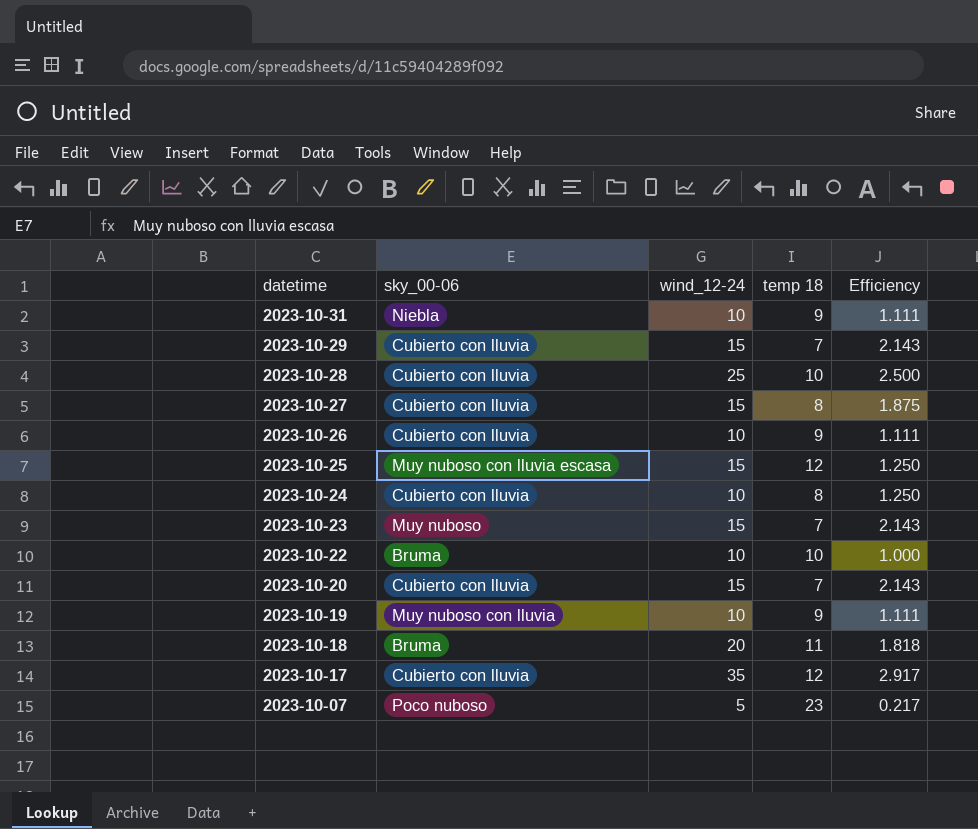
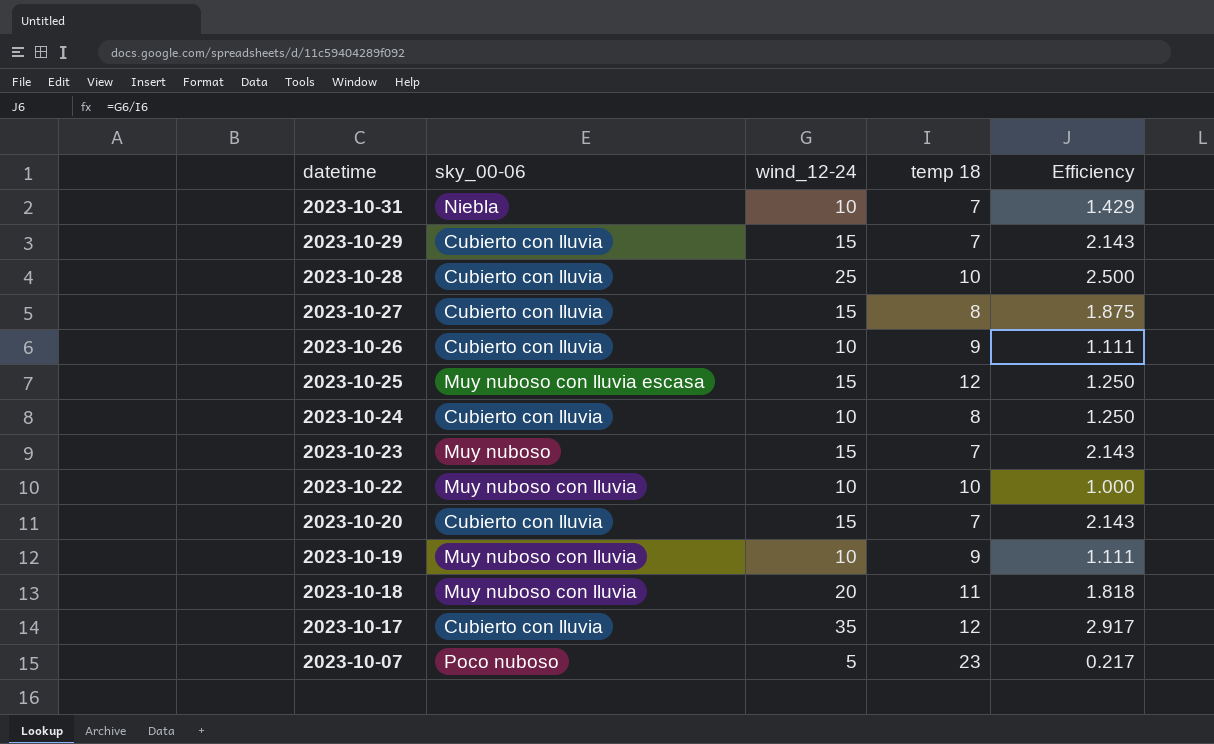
2023-10-31 | temp 18: 9 -> 7
2023-10-31 | Efficiency: 1.111 -> 1.429
2023-10-22 | sky_00-06: Bruma -> Muy nuboso con lluvia
2023-10-18 | sky_00-06: Bruma -> Muy nuboso con lluvia

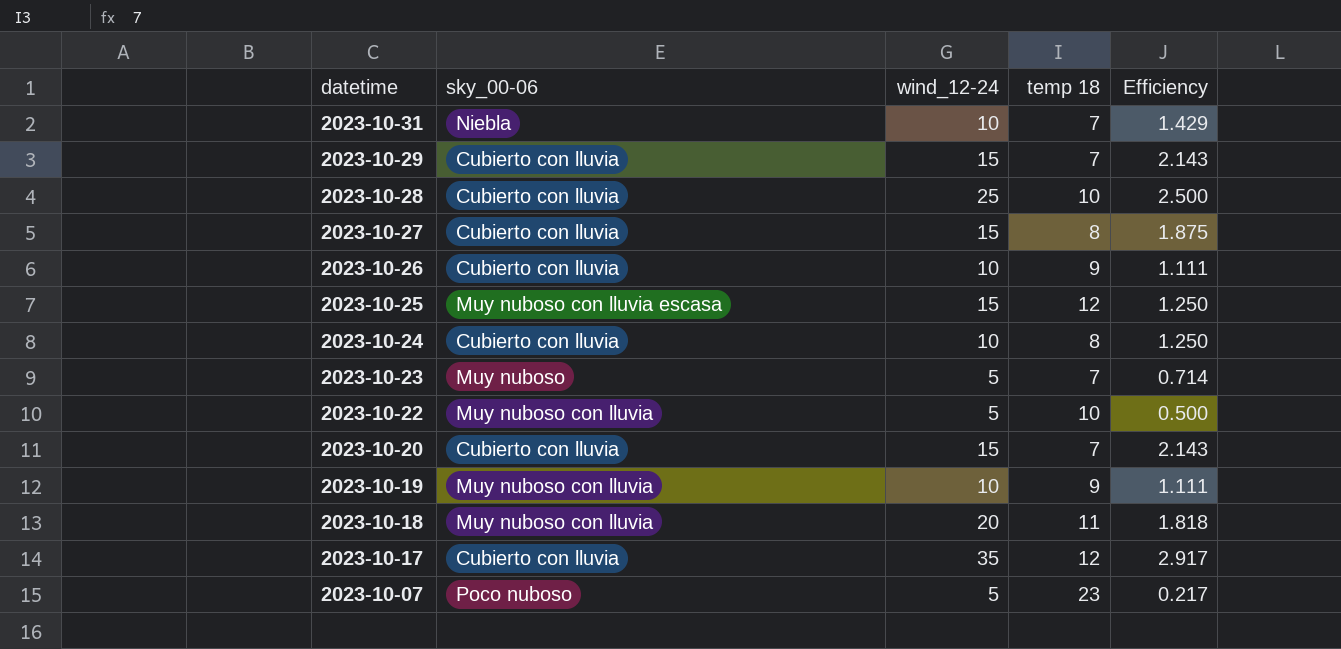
2023-10-23 | wind_12-24: 15 -> 5
2023-10-23 | Efficiency: 2.143 -> 0.714
2023-10-22 | wind_12-24: 10 -> 5
2023-10-22 | Efficiency: 1.000 -> 0.500

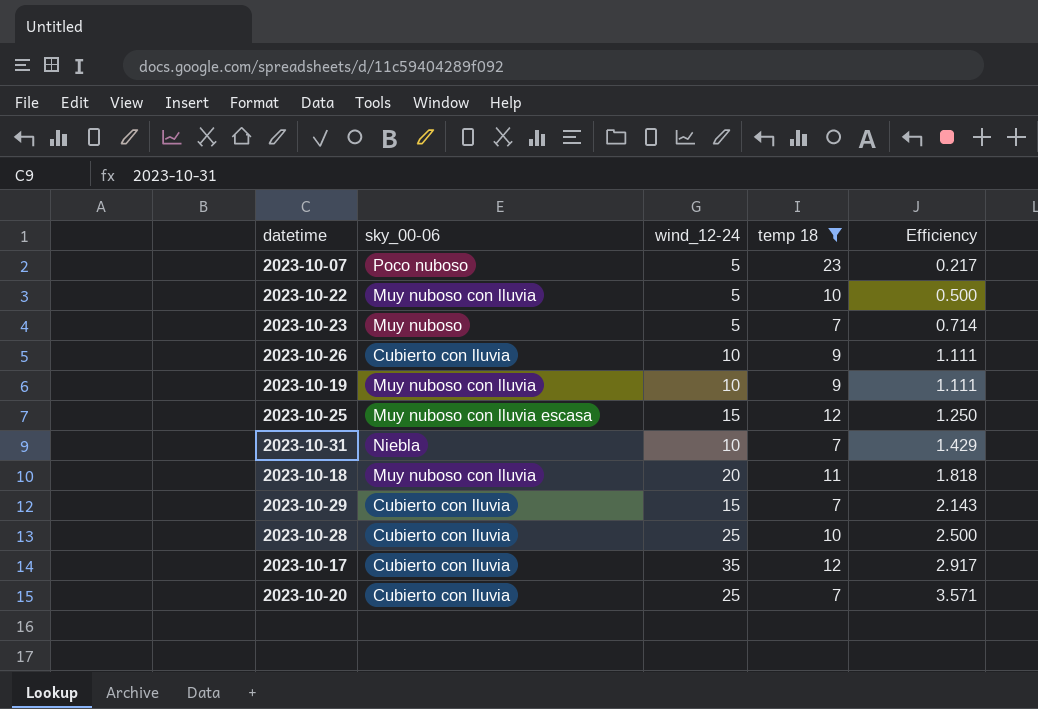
filter: none -> temp 18 != 8
row order: datetime descending -> Efficiency ascending
2023-10-20 | wind_12-24: 15 -> 25
2023-10-20 | Efficiency: 2.143 -> 3.571

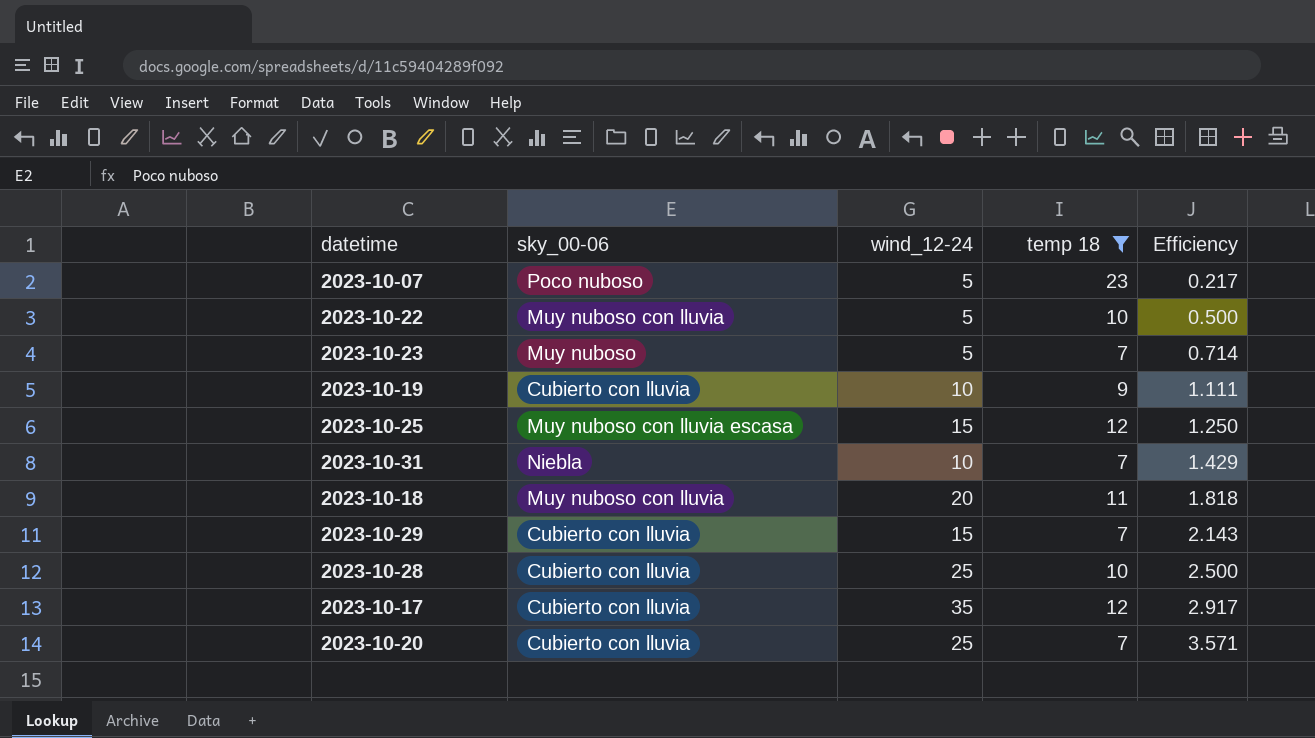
row 2023-10-26: Cubierto con lluvia | 10 | 9 | 1.111 -> none
2023-10-19 | sky_00-06: Muy nuboso con lluvia -> Cubierto con lluvia

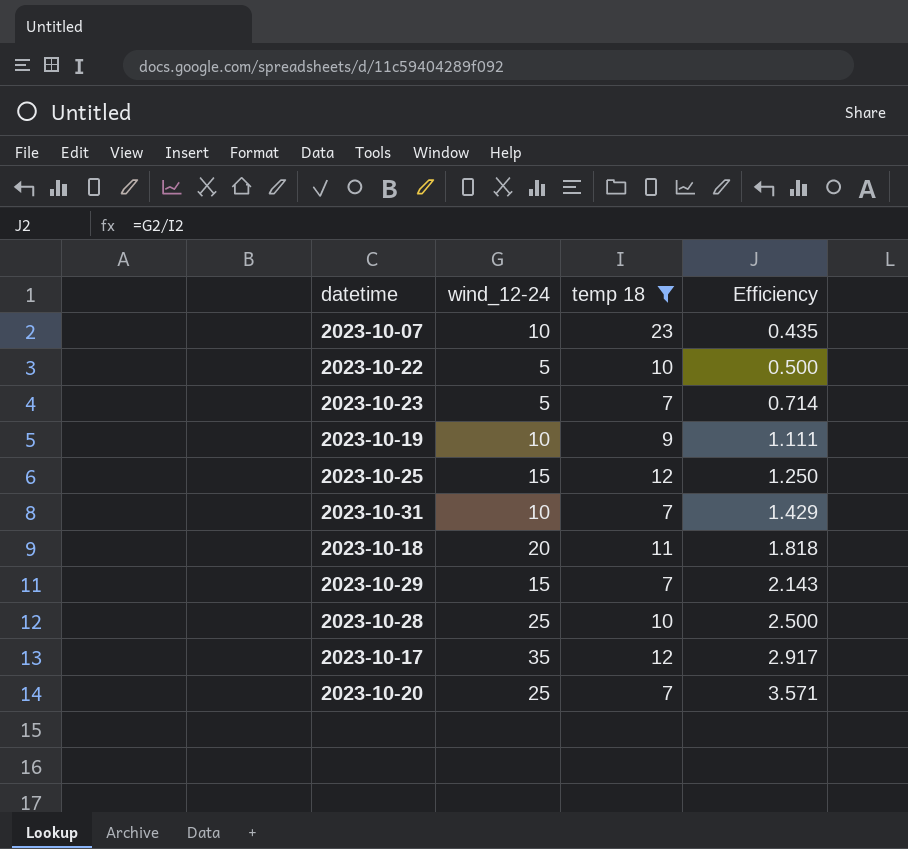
column sky_00-06 | position: 2 -> none
2023-10-07 | wind_12-24: 5 -> 10
2023-10-07 | Efficiency: 0.217 -> 0.435

